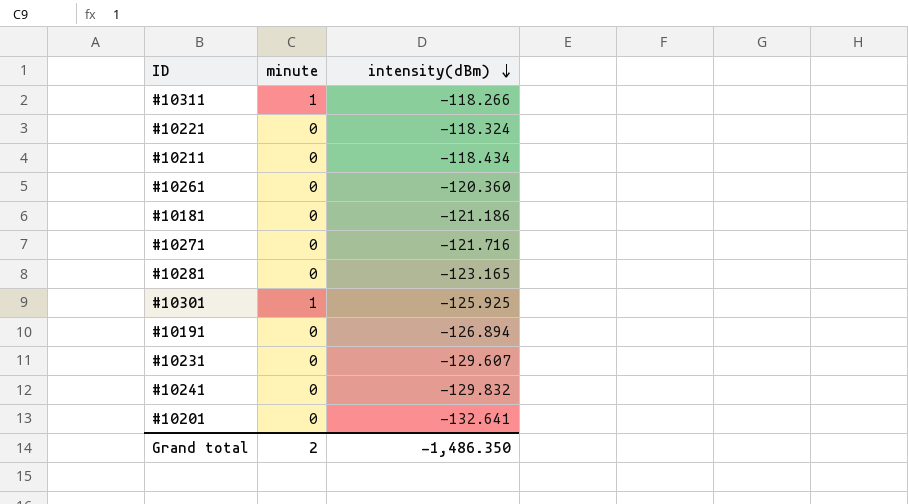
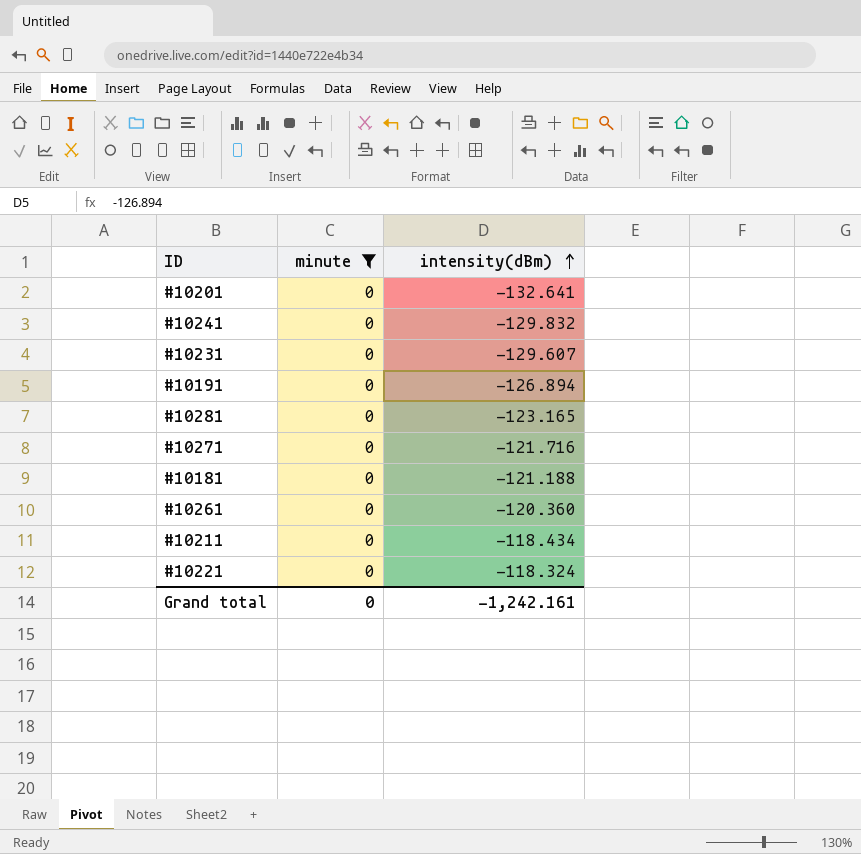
filter: none -> minute = 0
row order: intensity(dBm) descending -> intensity(dBm) ascending
#10181 | intensity(dBm): -121.186 -> -121.188
Grand total | minute: 2 -> 0
Grand total | intensity(dBm): -1,486.350 -> -1,242.161

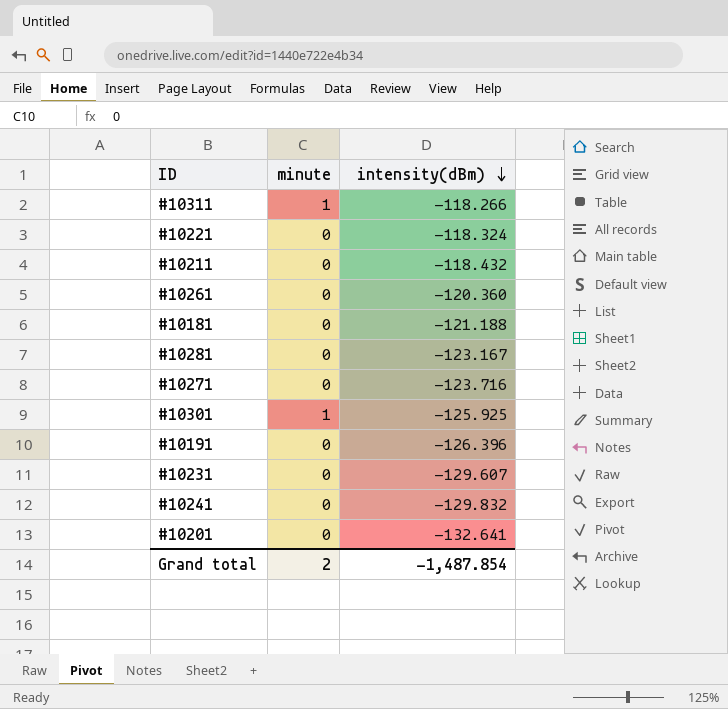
filter: minute = 0 -> none
row order: intensity(dBm) ascending -> intensity(dBm) descending
#10211 | intensity(dBm): -118.434 -> -118.432
#10281 | intensity(dBm): -123.165 -> -123.167
#10271 | intensity(dBm): -121.716 -> -123.716
#10191 | intensity(dBm): -126.894 -> -126.396
Grand total | minute: 0 -> 2
Grand total | intensity(dBm): -1,242.161 -> -1,487.854

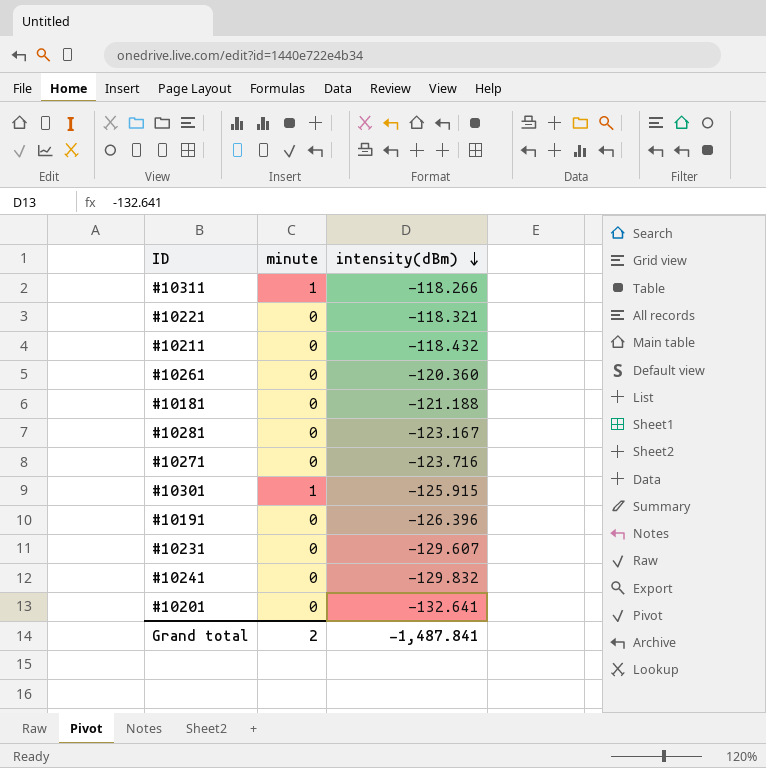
#10221 | intensity(dBm): -118.324 -> -118.321
#10301 | intensity(dBm): -125.925 -> -125.915
Grand total | intensity(dBm): -1,487.854 -> -1,487.841

